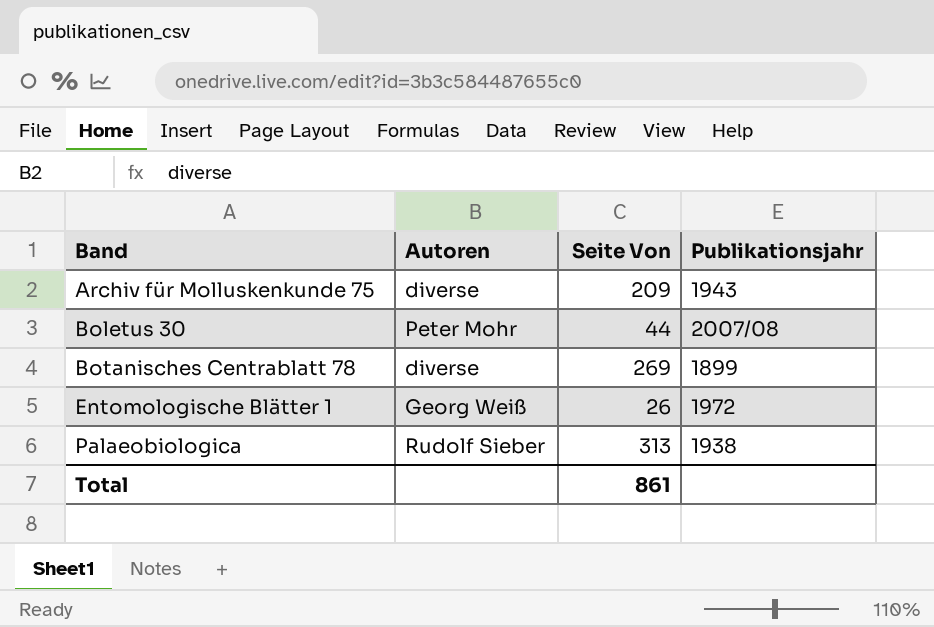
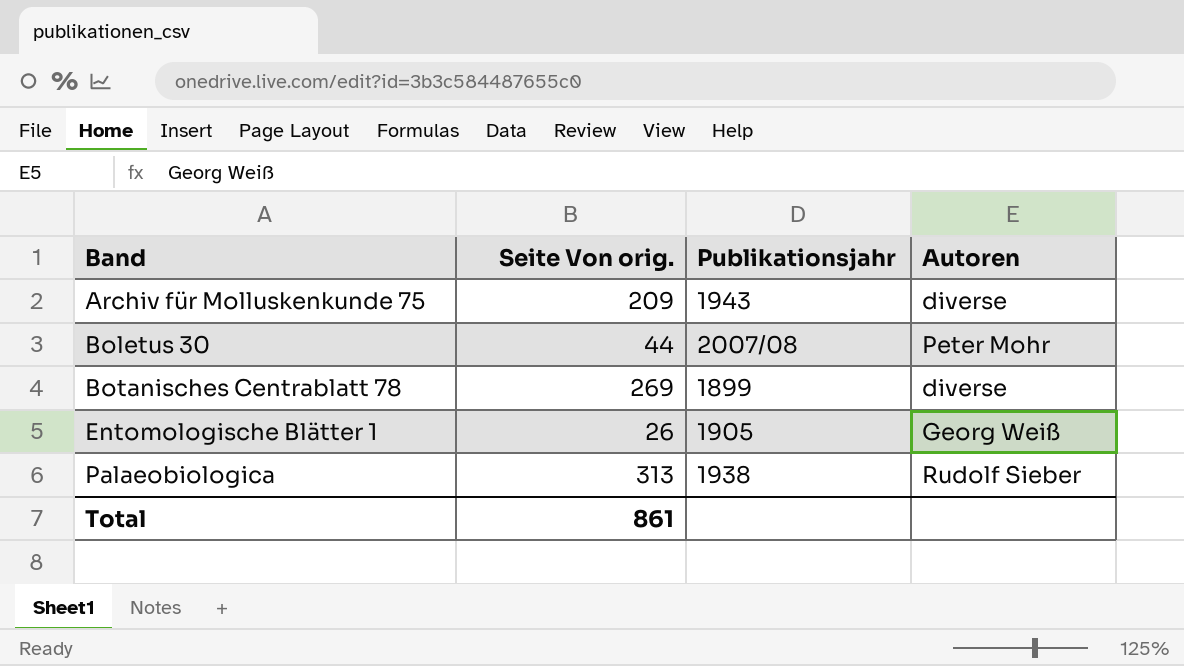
column name: Seite Von -> Seite Von orig.
column Autoren | position: 2 -> 4
Entomologische Blätter 1 | Publikationsjahr: 1972 -> 1905

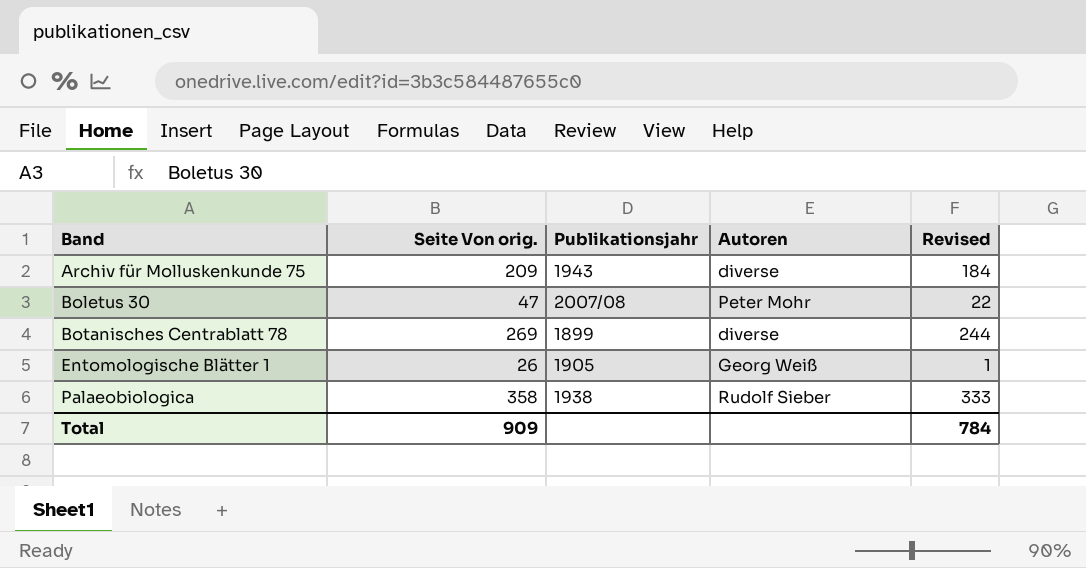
column Revised | formula: none -> [Seite Von orig.] - 25
Boletus 30 | Seite Von orig.: 44 -> 47
Palaeobiologica | Seite Von orig.: 313 -> 358
Total | Seite Von orig.: 861 -> 909

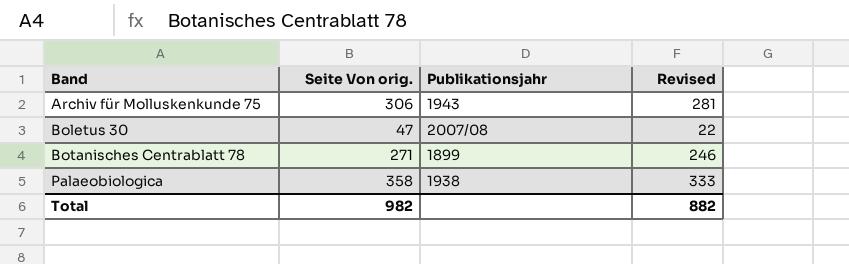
column Autoren | position: 4 -> none
row Entomologische Blätter 1: 26 | 1905 | Georg Weiß | 1 -> none
Archiv für Molluskenkunde 75 | Seite Von orig.: 209 -> 306
Archiv für Molluskenkunde 75 | Revised: 184 -> 281
Botanisches Centrablatt 78 | Seite Von orig.: 269 -> 271
Botanisches Centrablatt 78 | Revised: 244 -> 246
Total | Seite Von orig.: 909 -> 982
Total | Revised: 784 -> 882

